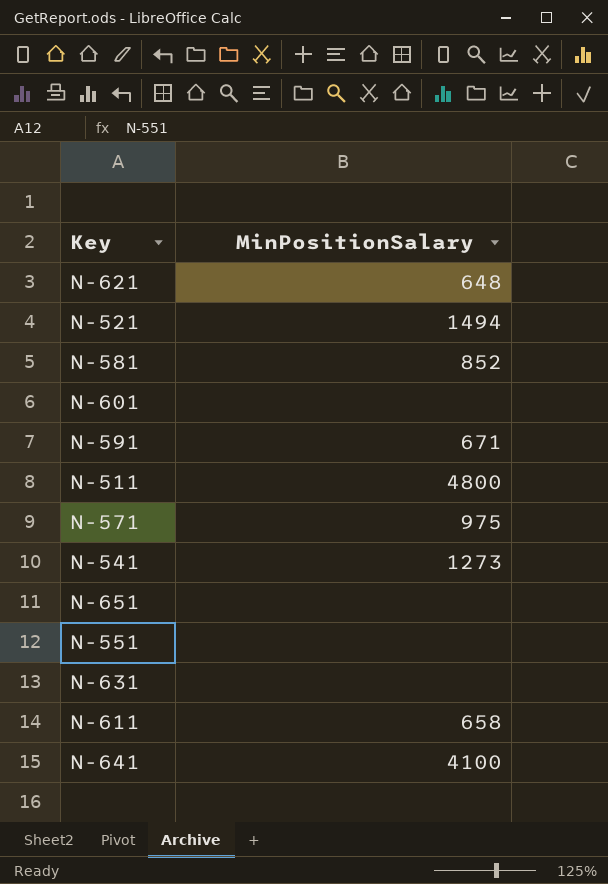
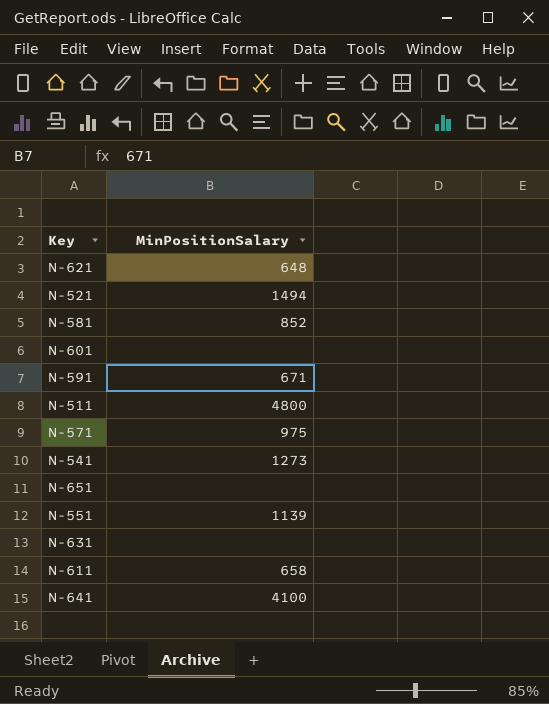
N-551 | MinPositionSalary: none -> 1139

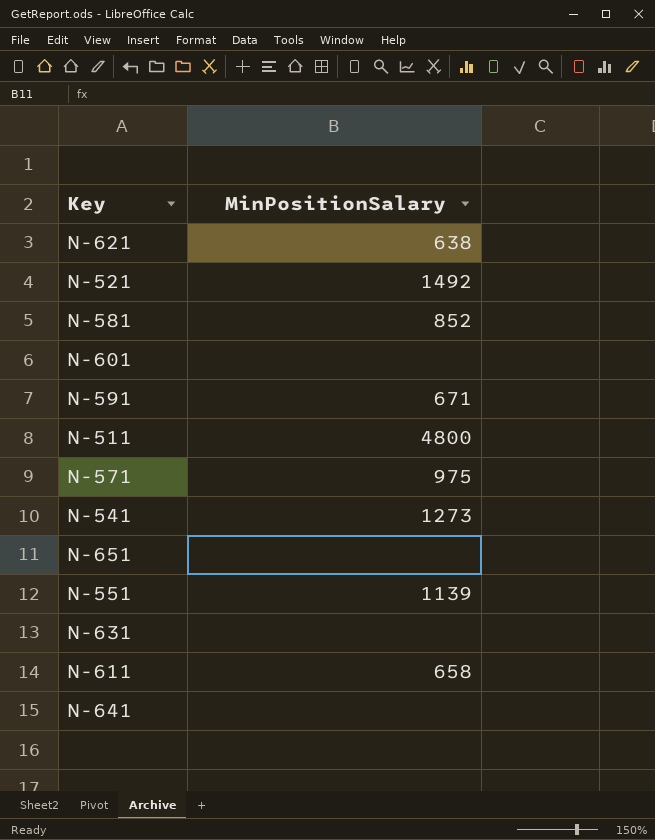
N-621 | MinPositionSalary: 648 -> 638
N-521 | MinPositionSalary: 1494 -> 1492
N-641 | MinPositionSalary: 4100 -> none

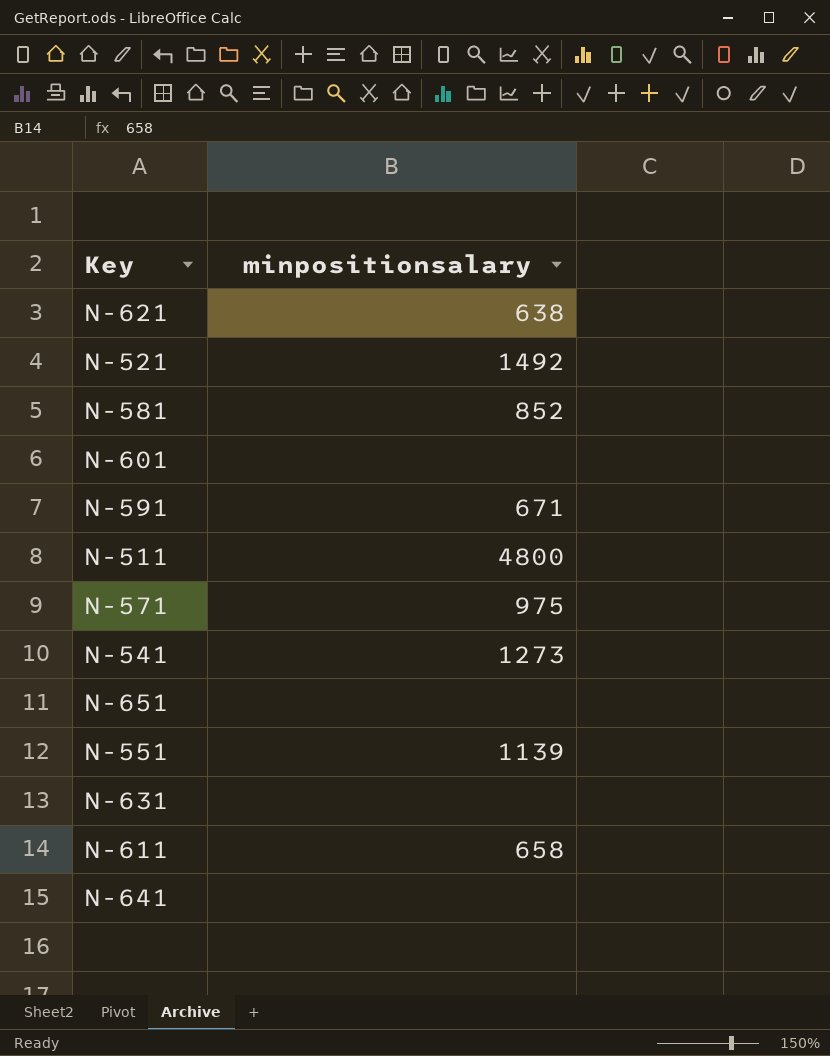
column name: MinPositionSalary -> minpositionsalary

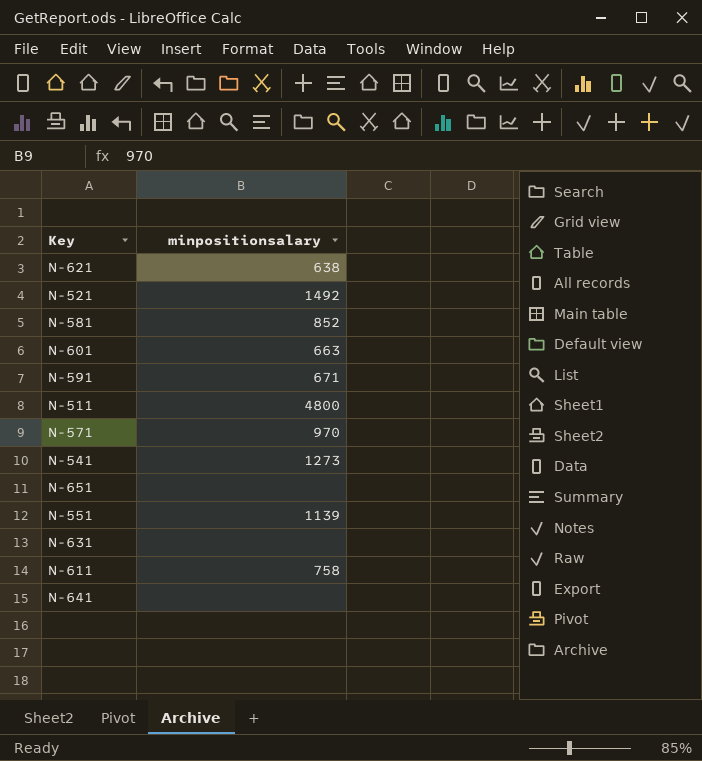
N-601 | minpositionsalary: none -> 663
N-571 | minpositionsalary: 975 -> 970
N-611 | minpositionsalary: 658 -> 758

